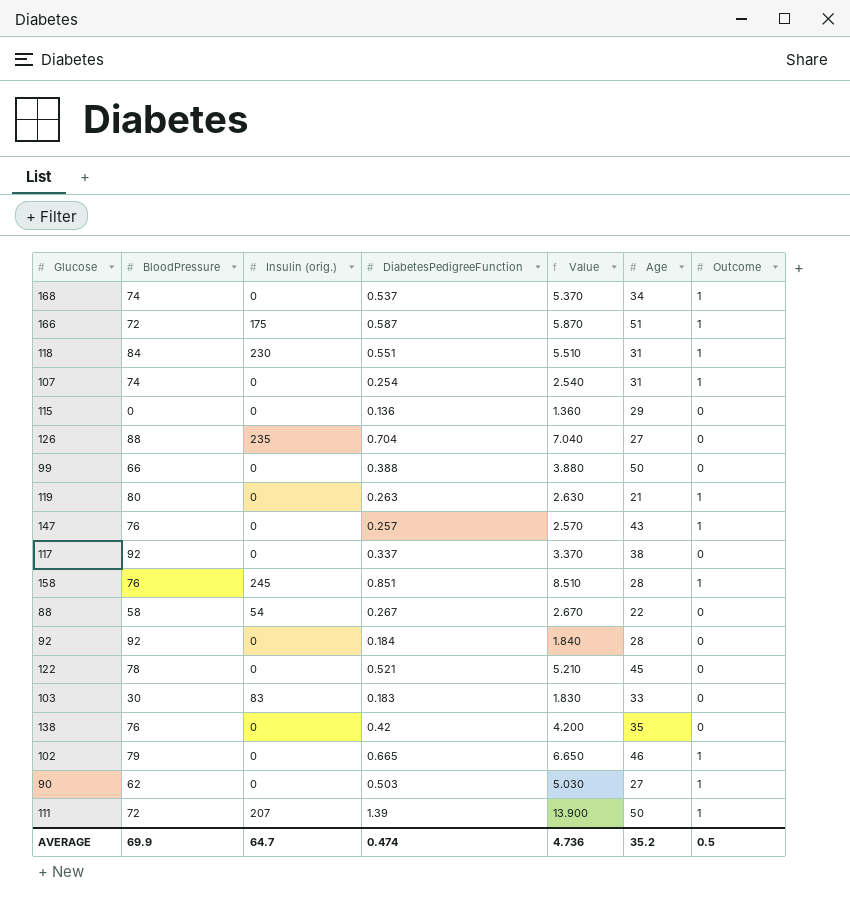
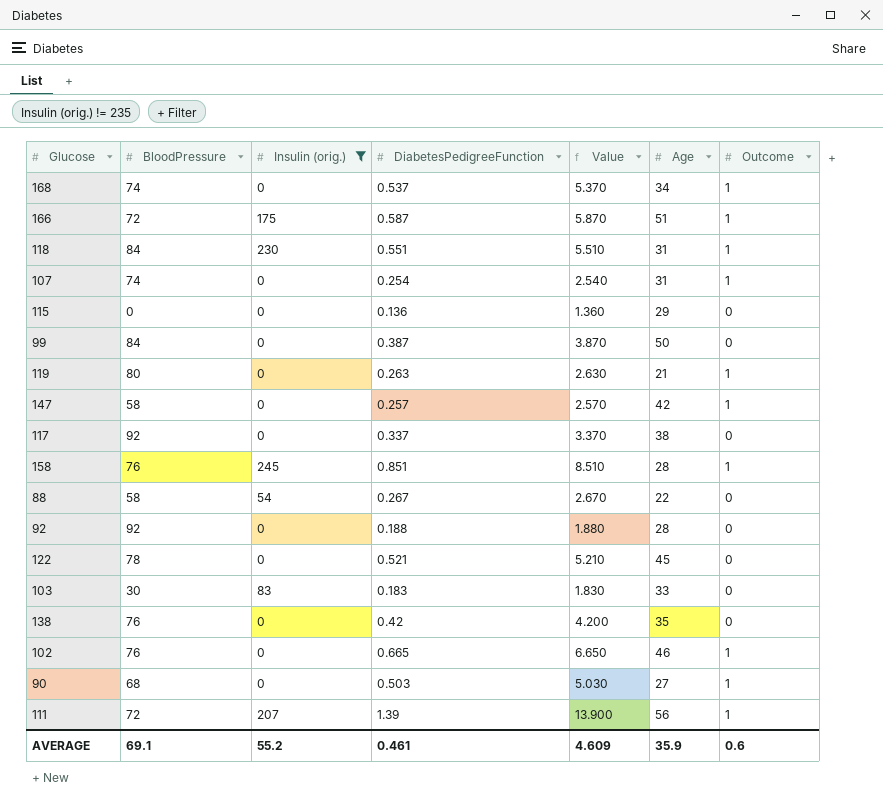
filter: none -> Insulin (orig.) != 235
99 | BloodPressure: 66 -> 84
99 | DiabetesPedigreeFunction: 0.388 -> 0.387
99 | Value: 3.880 -> 3.870
147 | BloodPressure: 76 -> 58
147 | Age: 43 -> 42
92 | DiabetesPedigreeFunction: 0.184 -> 0.188
92 | Value: 1.840 -> 1.880
102 | BloodPressure: 79 -> 76
90 | BloodPressure: 62 -> 68
111 | Age: 50 -> 56
AVERAGE | BloodPressure: 69.9 -> 69.1
AVERAGE | Insulin (orig.): 64.7 -> 55.2
AVERAGE | DiabetesPedigreeFunction: 0.474 -> 0.461
AVERAGE | Value: 4.736 -> 4.609
AVERAGE | Age: 35.2 -> 35.9
AVERAGE | Outcome: 0.5 -> 0.6

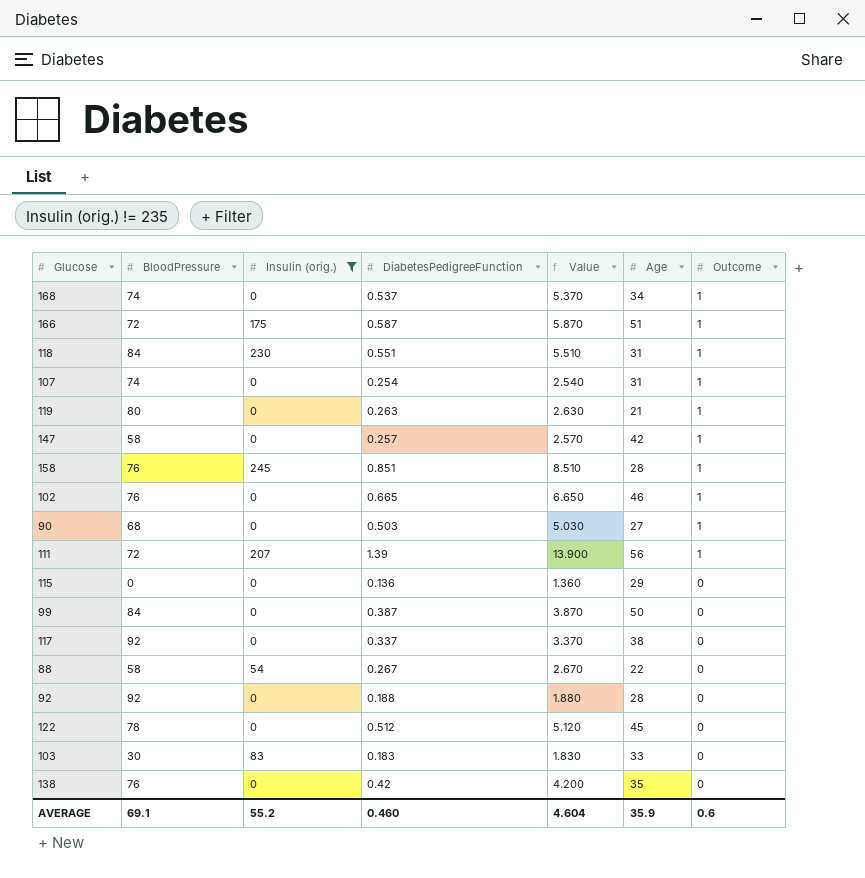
row order: none -> Outcome descending
122 | DiabetesPedigreeFunction: 0.521 -> 0.512
122 | Value: 5.210 -> 5.120
AVERAGE | DiabetesPedigreeFunction: 0.461 -> 0.460
AVERAGE | Value: 4.609 -> 4.604

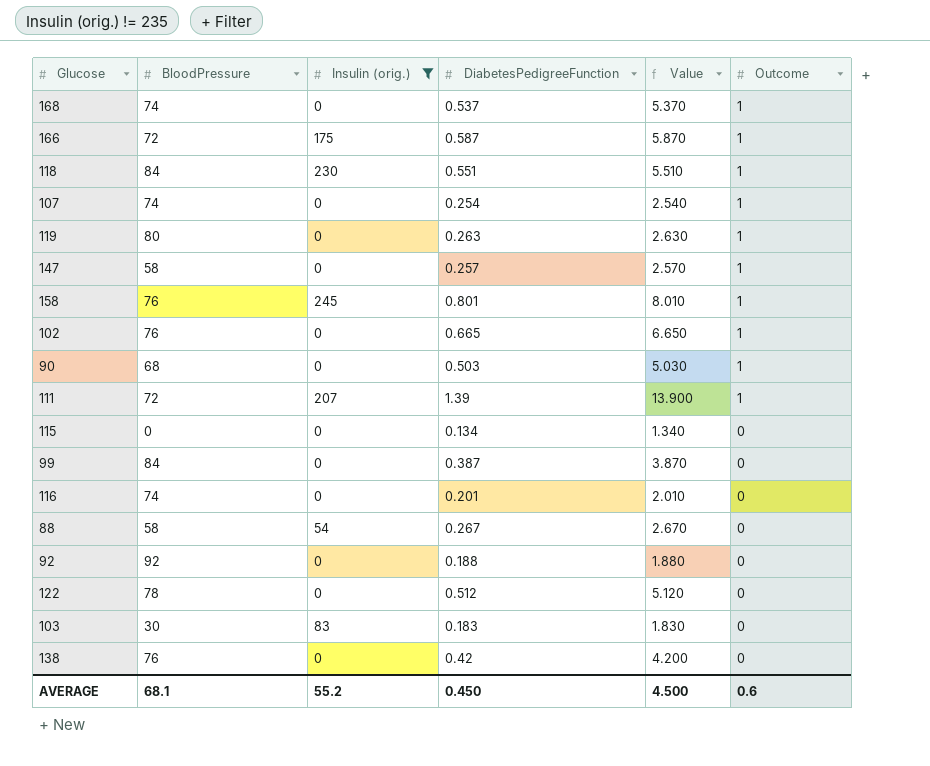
column Age | position: 6 -> none
row 117: 92 | 0 | 0.337 | 3.370 | 38 | 0 -> none
158 | DiabetesPedigreeFunction: 0.851 -> 0.801
158 | Value: 8.510 -> 8.010
115 | DiabetesPedigreeFunction: 0.136 -> 0.134
115 | Value: 1.360 -> 1.340
row 116: none -> 74 | 0 | 0.201 | 2.010 | 0
AVERAGE | BloodPressure: 69.1 -> 68.1
AVERAGE | DiabetesPedigreeFunction: 0.460 -> 0.450
AVERAGE | Value: 4.604 -> 4.500

